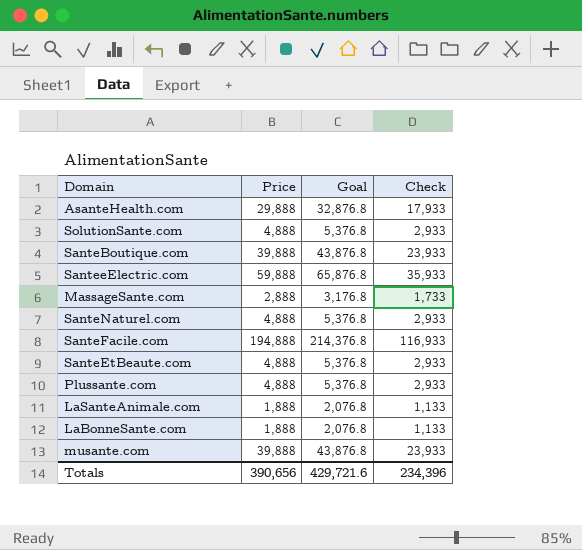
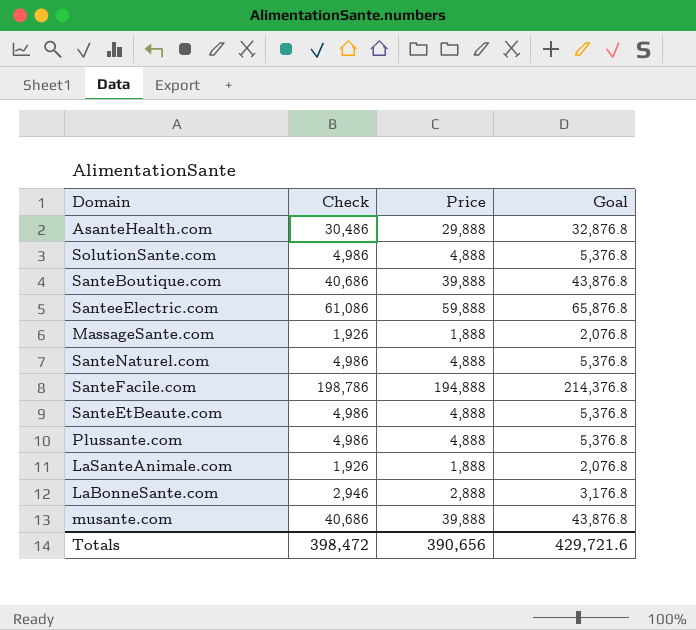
column Check | formula: [Price] * 0.6 -> [Price] * 1.02
column Check | position: 4 -> 2
MassageSante.com | Price: 2,888 -> 1,888
MassageSante.com | Goal: 3,176.8 -> 2,076.8
LaBonneSante.com | Price: 1,888 -> 2,888
LaBonneSante.com | Goal: 2,076.8 -> 3,176.8
Totals | Check: 234,396 -> 398,472

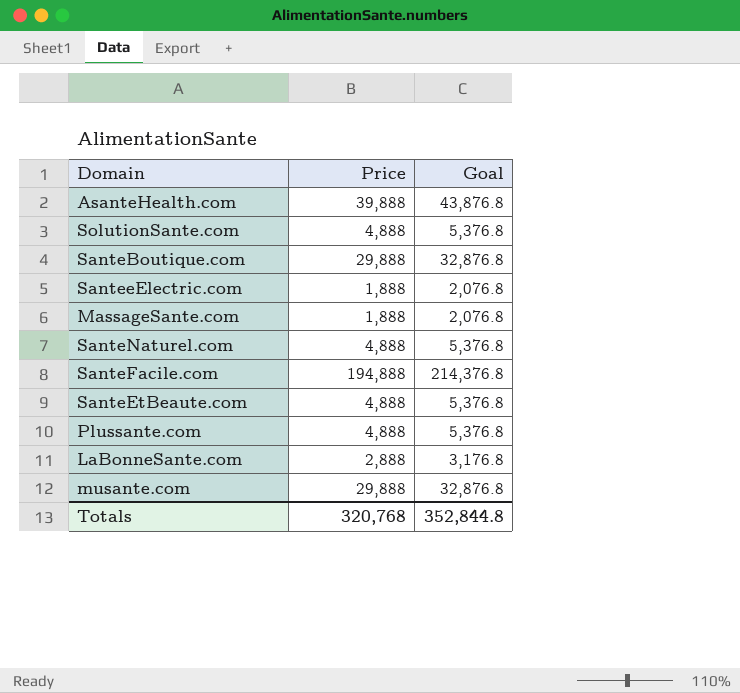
column Check | formula: [Price] * 1.02 -> none
row LaSanteAnimale.com: 1,926 | 1,888 | 2,076.8 -> none
AsanteHealth.com | Price: 29,888 -> 39,888
AsanteHealth.com | Goal: 32,876.8 -> 43,876.8
SanteBoutique.com | Price: 39,888 -> 29,888
SanteBoutique.com | Goal: 43,876.8 -> 32,876.8
SanteeElectric.com | Price: 59,888 -> 1,888
SanteeElectric.com | Goal: 65,876.8 -> 2,076.8
musante.com | Price: 39,888 -> 29,888
musante.com | Goal: 43,876.8 -> 32,876.8
Totals | Price: 390,656 -> 320,768
Totals | Goal: 429,721.6 -> 352,844.8

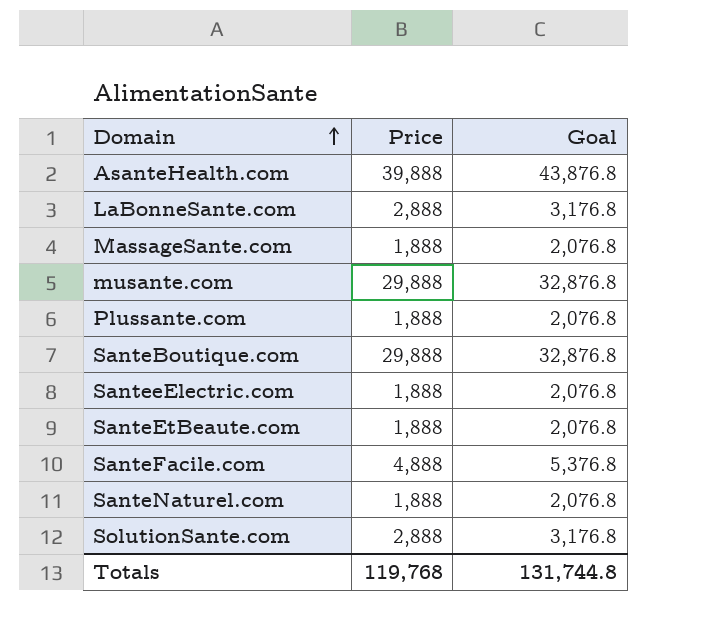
row order: none -> Domain ascending
Plussante.com | Price: 4,888 -> 1,888
Plussante.com | Goal: 5,376.8 -> 2,076.8
SanteEtBeaute.com | Price: 4,888 -> 1,888
SanteEtBeaute.com | Goal: 5,376.8 -> 2,076.8
SanteFacile.com | Price: 194,888 -> 4,888
SanteFacile.com | Goal: 214,376.8 -> 5,376.8
SanteNaturel.com | Price: 4,888 -> 1,888
SanteNaturel.com | Goal: 5,376.8 -> 2,076.8
SolutionSante.com | Price: 4,888 -> 2,888
SolutionSante.com | Goal: 5,376.8 -> 3,176.8
Totals | Price: 320,768 -> 119,768
Totals | Goal: 352,844.8 -> 131,744.8

